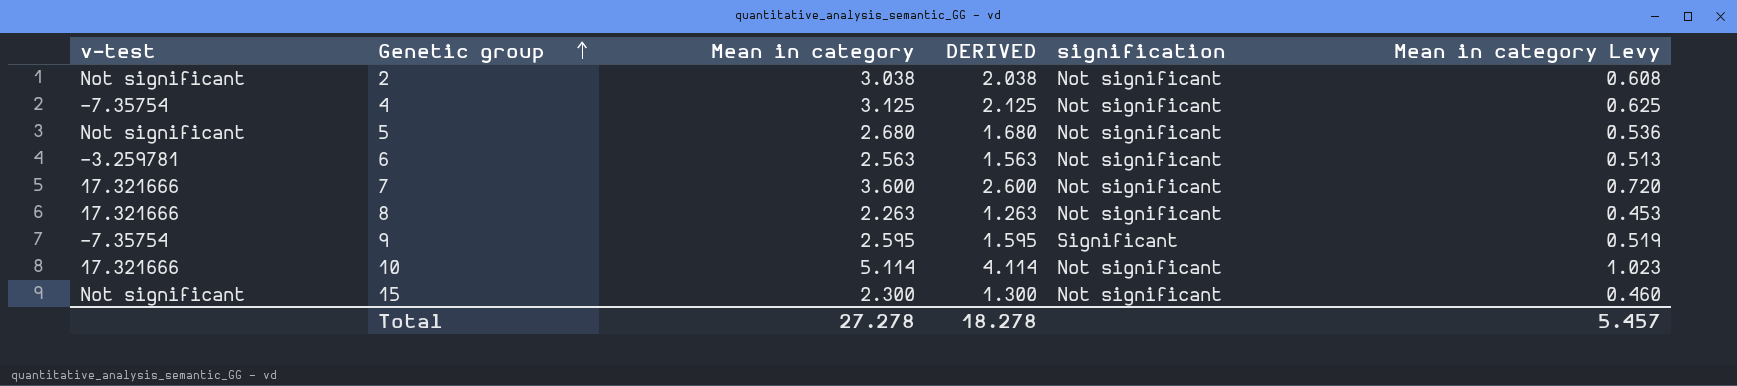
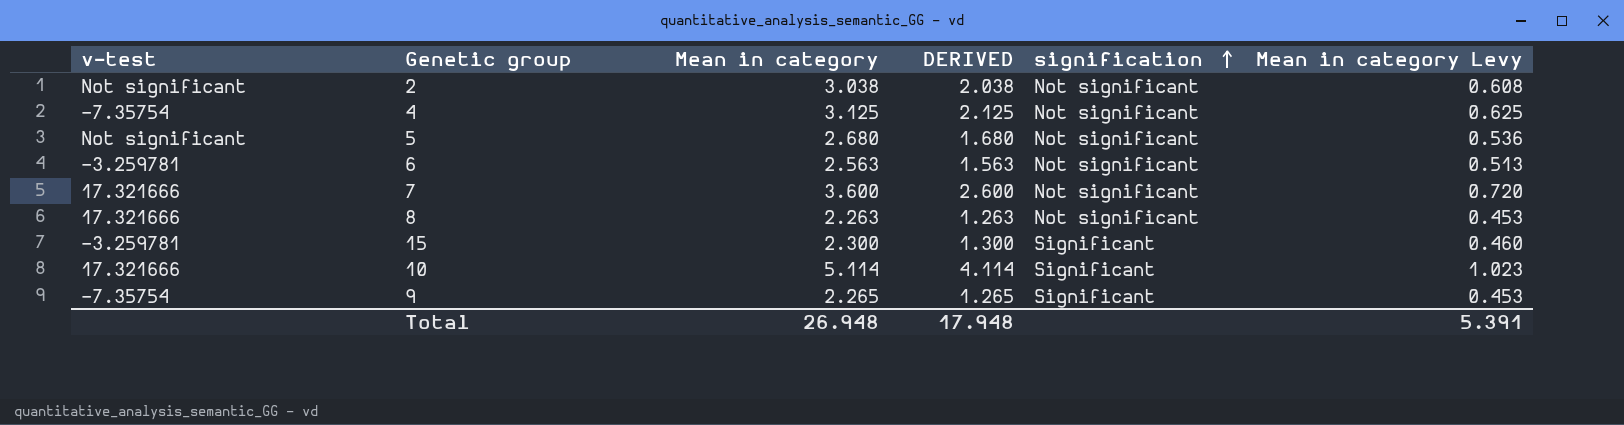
row order: Genetic group ascending -> signification ascending
15 | v-test: Not significant -> -3.259781
15 | signification: Not significant -> Significant
10 | signification: Not significant -> Significant
9 | Mean in category: 2.595 -> 2.265
9 | DERIVED: 1.595 -> 1.265
9 | Mean in category Levy: 0.519 -> 0.453
Total | Mean in category: 27.278 -> 26.948
Total | DERIVED: 18.278 -> 17.948
Total | Mean in category Levy: 5.457 -> 5.391

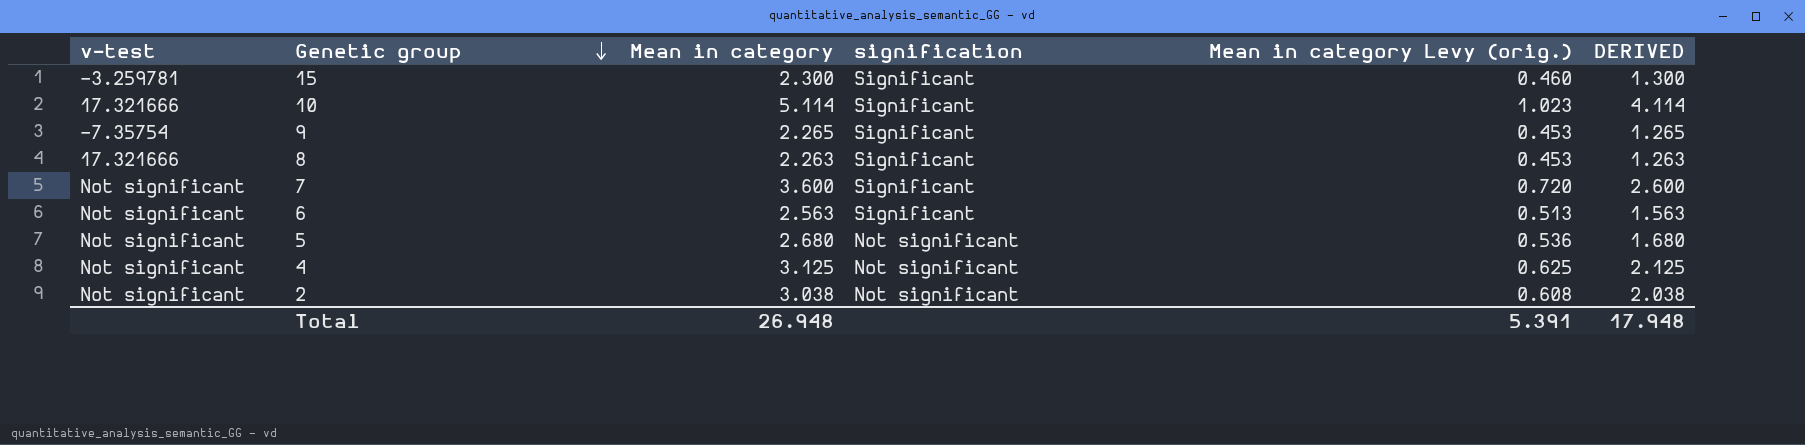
row order: signification ascending -> Genetic group descending
column name: Mean in category Levy -> Mean in category Levy (orig.)
column DERIVED | position: 4 -> 6
8 | signification: Not significant -> Significant
7 | v-test: 17.321666 -> Not significant
7 | signification: Not significant -> Significant
6 | v-test: -3.259781 -> Not significant
6 | signification: Not significant -> Significant
4 | v-test: -7.35754 -> Not significant

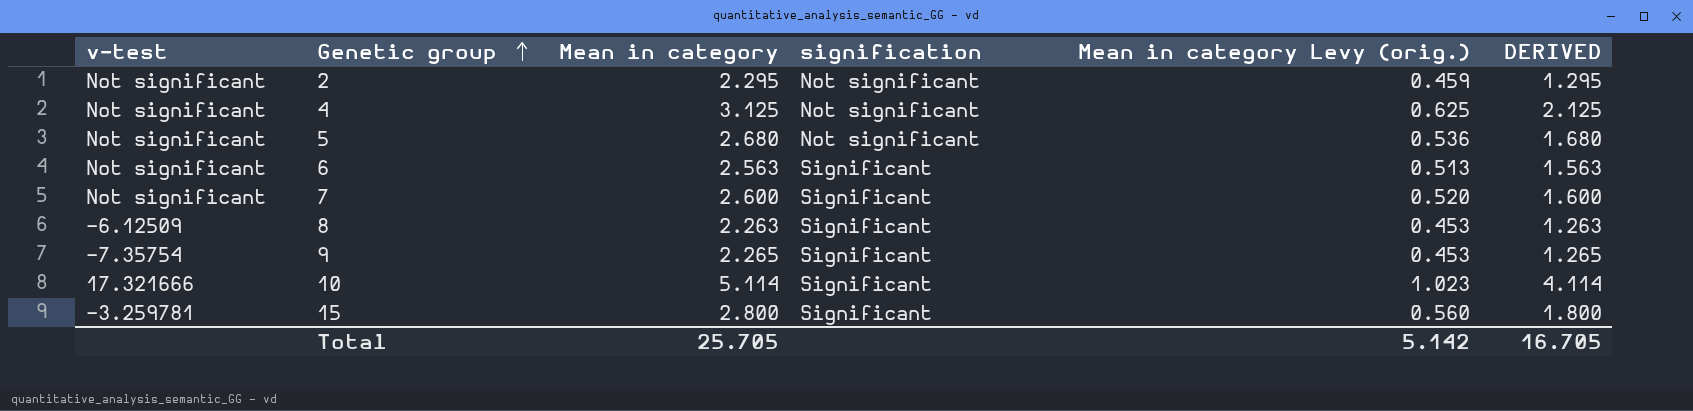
row order: Genetic group descending -> Genetic group ascending
2 | Mean in category: 3.038 -> 2.295
2 | Mean in category Levy (orig.): 0.608 -> 0.459
2 | DERIVED: 2.038 -> 1.295
7 | Mean in category: 3.600 -> 2.600
7 | Mean in category Levy (orig.): 0.720 -> 0.520
7 | DERIVED: 2.600 -> 1.600
8 | v-test: 17.321666 -> -6.12509
15 | Mean in category: 2.300 -> 2.800
15 | Mean in category Levy (orig.): 0.460 -> 0.560
15 | DERIVED: 1.300 -> 1.800
Total | Mean in category: 26.948 -> 25.705
Total | Mean in category Levy (orig.): 5.391 -> 5.142
Total | DERIVED: 17.948 -> 16.705

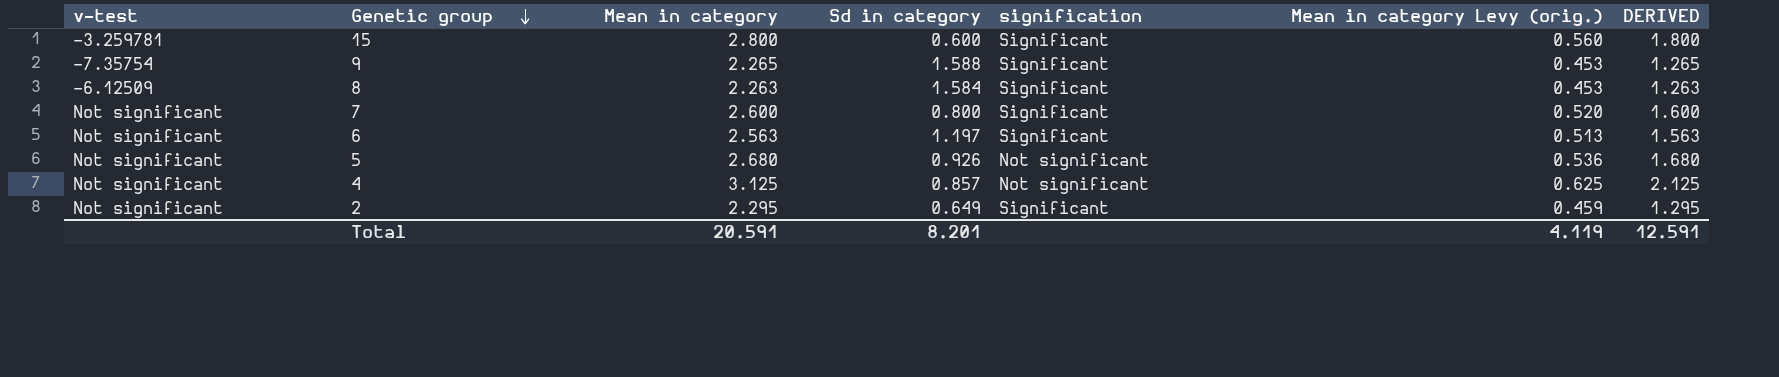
row order: Genetic group ascending -> Genetic group descending
column Sd in category | position: none -> 4
row 10: 17.321666 | 5.114 | Significant | 1.023 | 4.114 -> none
2 | signification: Not significant -> Significant
Total | Mean in category: 25.705 -> 20.591
Total | Mean in category Levy (orig.): 5.142 -> 4.119
Total | DERIVED: 16.705 -> 12.591

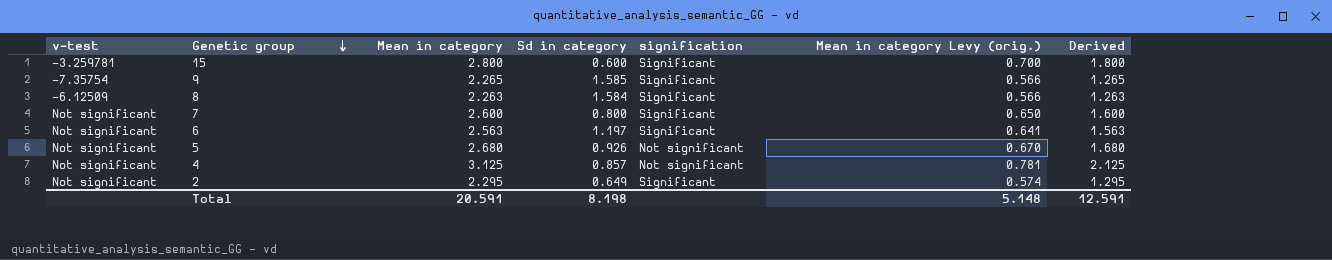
column Mean in category Levy (orig.) | formula: [Mean in category] * 0.2 -> [Mean in category] * 0.25
column name: DERIVED -> Derived
9 | Sd in category: 1.588 -> 1.585
Total | Sd in category: 8.201 -> 8.198
Total | Mean in category Levy (orig.): 4.119 -> 5.148

